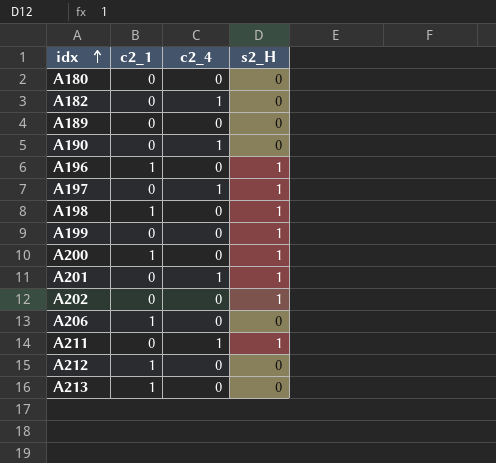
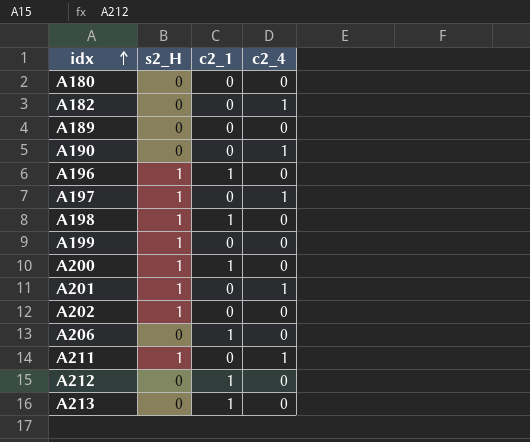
column s2_H | position: 4 -> 2

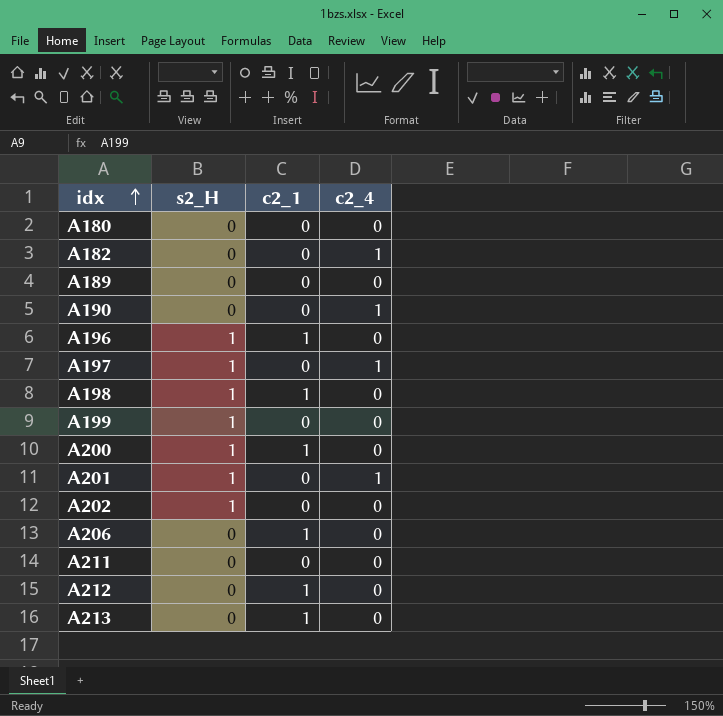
A211 | s2_H: 1 -> 0
A211 | c2_4: 1 -> 0

